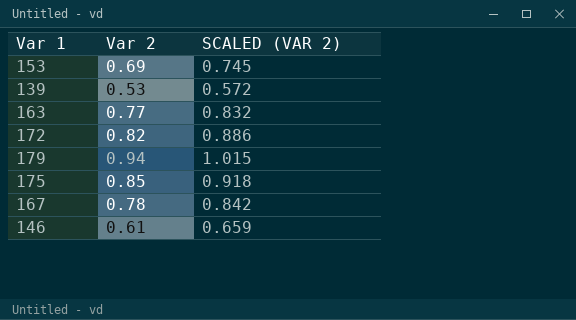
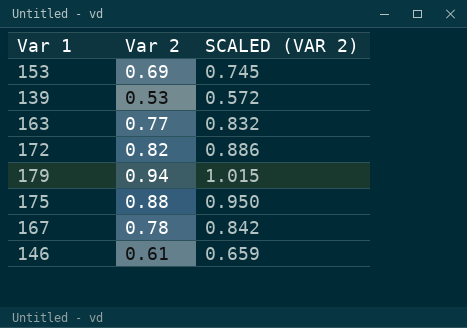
175 | Var 2: 0.85 -> 0.88
175 | SCALED (VAR 2): 0.918 -> 0.950

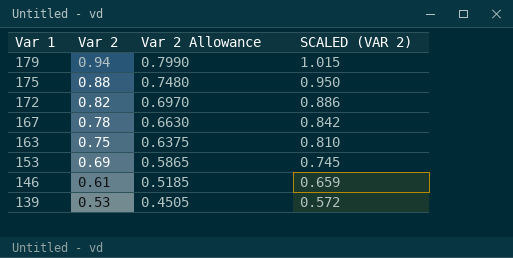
row order: none -> Var 1 descending
column Var 2 Allowance | formula: none -> [Var 2] * 0.85
163 | Var 2: 0.77 -> 0.75
163 | SCALED (VAR 2): 0.832 -> 0.810

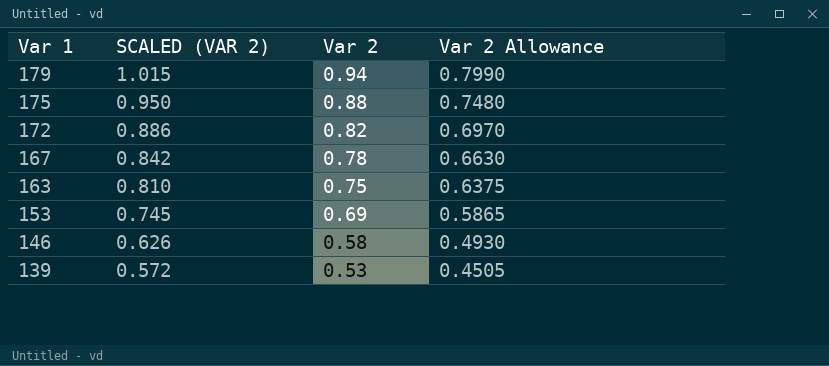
column SCALED (VAR 2) | position: 4 -> 2
146 | SCALED (VAR 2): 0.659 -> 0.626
146 | Var 2: 0.61 -> 0.58
146 | Var 2 Allowance: 0.5185 -> 0.4930

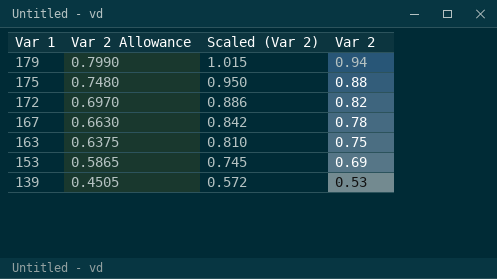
column Var 2 Allowance | position: 4 -> 2
column name: SCALED (VAR 2) -> Scaled (Var 2)
row 146: 0.626 | 0.58 | 0.4930 -> none

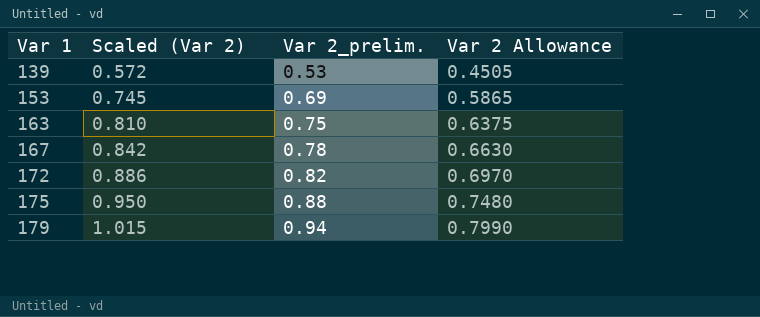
row order: Var 1 descending -> Var 1 ascending
column name: Var 2 -> Var 2_prelim.
column Var 2 Allowance | position: 2 -> 4

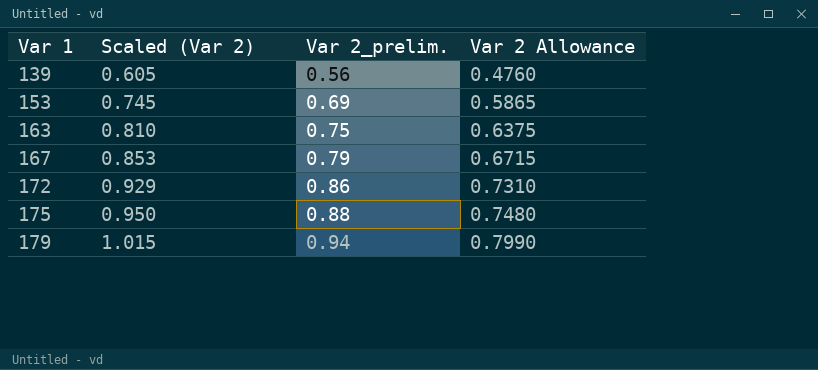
139 | Scaled (Var 2): 0.572 -> 0.605
139 | Var 2_prelim.: 0.53 -> 0.56
139 | Var 2 Allowance: 0.4505 -> 0.4760
167 | Scaled (Var 2): 0.842 -> 0.853
167 | Var 2_prelim.: 0.78 -> 0.79
167 | Var 2 Allowance: 0.6630 -> 0.6715
172 | Scaled (Var 2): 0.886 -> 0.929
172 | Var 2_prelim.: 0.82 -> 0.86
172 | Var 2 Allowance: 0.6970 -> 0.7310

